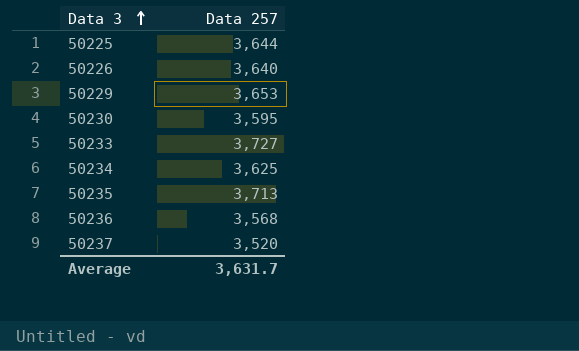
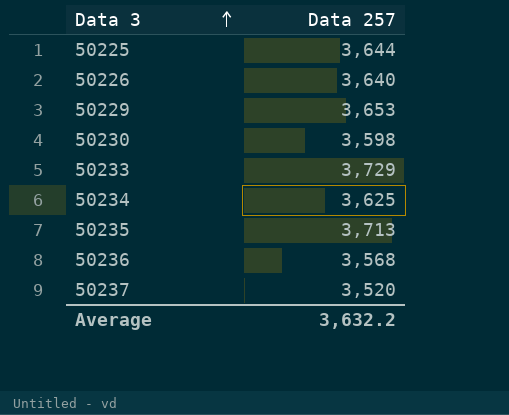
50230 | Data 257: 3,595 -> 3,598
50233 | Data 257: 3,727 -> 3,729
Average | Data 257: 3,631.7 -> 3,632.2

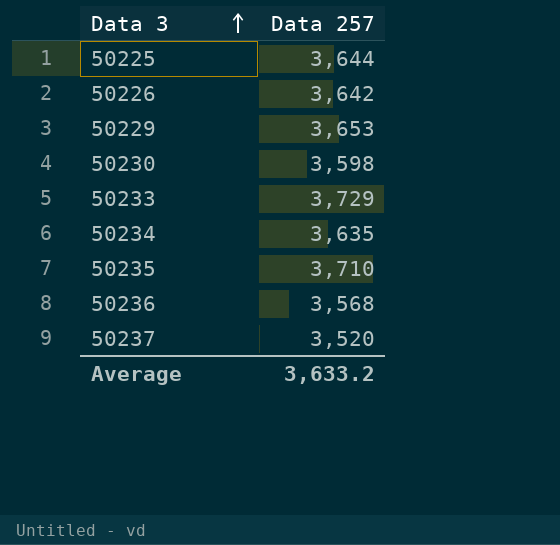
50226 | Data 257: 3,640 -> 3,642
50234 | Data 257: 3,625 -> 3,635
50235 | Data 257: 3,713 -> 3,710
Average | Data 257: 3,632.2 -> 3,633.2

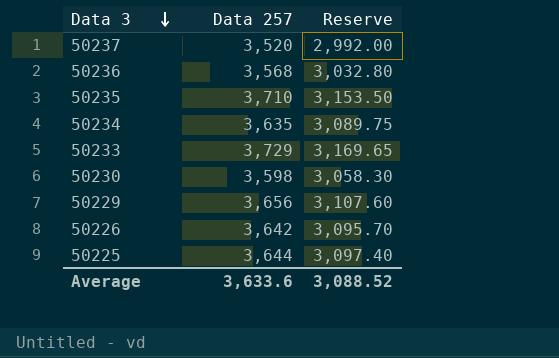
row order: Data 3 ascending -> Data 3 descending
column Reserve | formula: none -> [Data 257] * 0.85
50229 | Data 257: 3,653 -> 3,656
Average | Data 257: 3,633.2 -> 3,633.6

